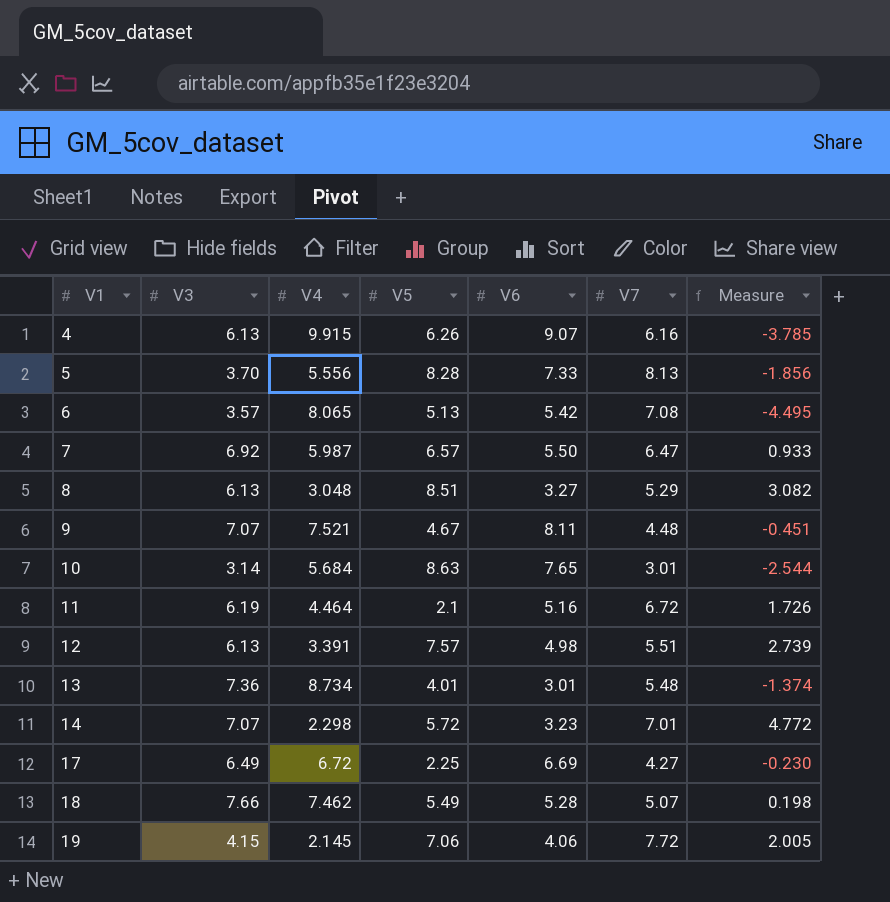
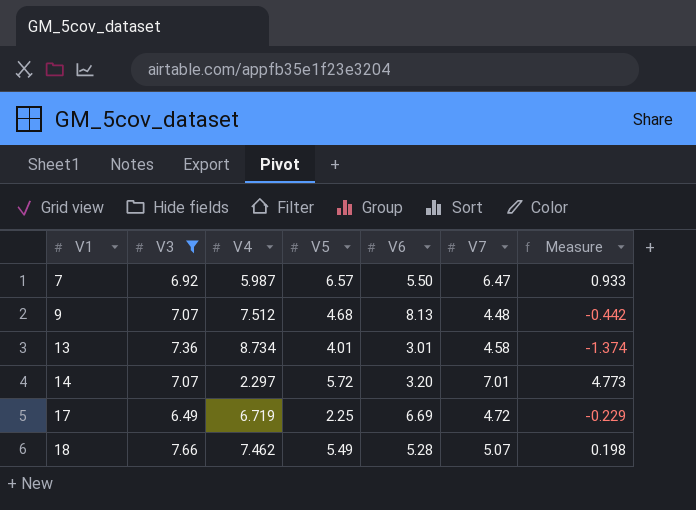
filter: none -> V3 >= 6.49
9 | V4: 7.521 -> 7.512
9 | V5: 4.67 -> 4.68
9 | V6: 8.11 -> 8.13
9 | Measure: -0.451 -> -0.442
13 | V7: 5.48 -> 4.58
14 | V4: 2.298 -> 2.297
14 | V6: 3.23 -> 3.20
14 | Measure: 4.772 -> 4.773
17 | V4: 6.72 -> 6.719
17 | V7: 4.27 -> 4.72
17 | Measure: -0.230 -> -0.229

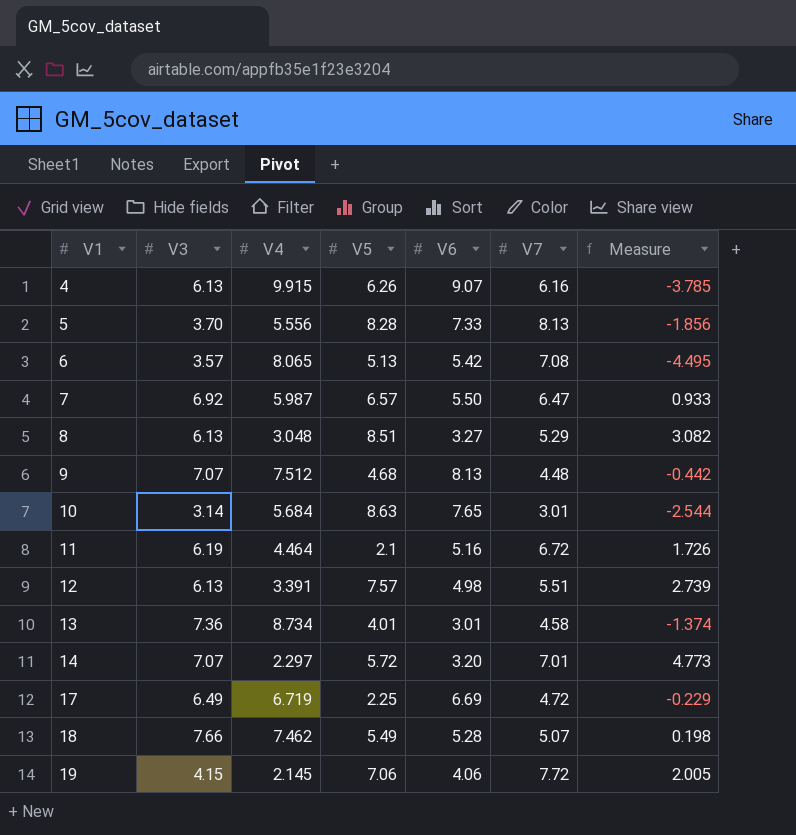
filter: V3 >= 6.49 -> none

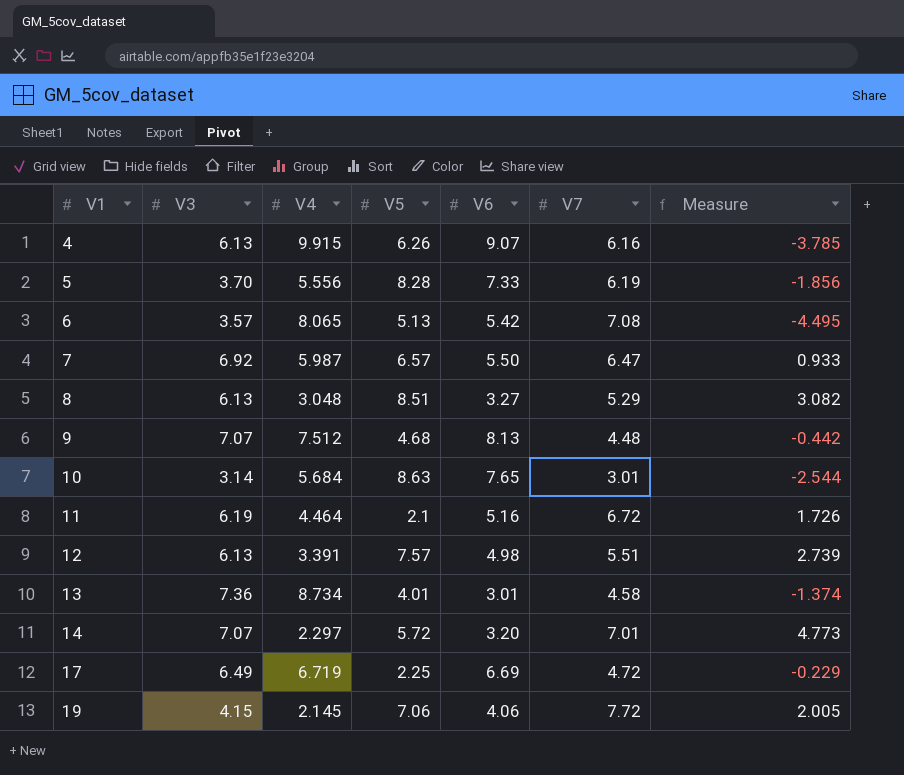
row 18: 7.66 | 7.462 | 5.49 | 5.28 | 5.07 | 0.198 -> none
5 | V7: 8.13 -> 6.19

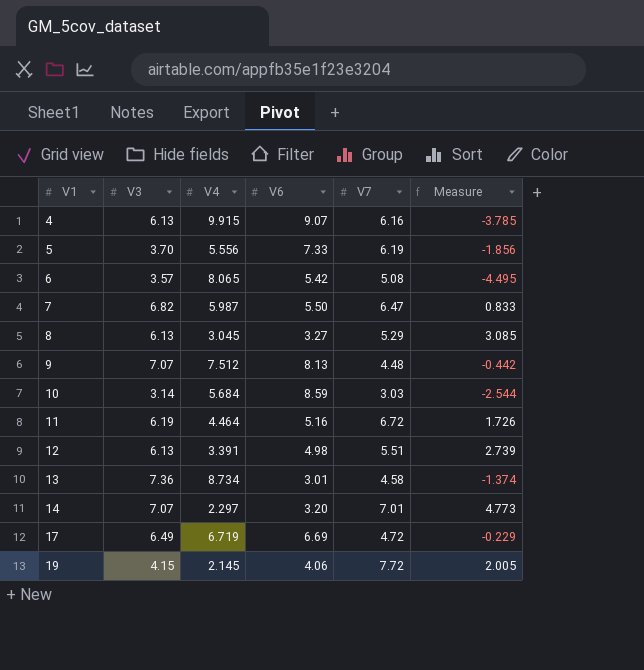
column V5 | position: 4 -> none
6 | V7: 7.08 -> 5.08
7 | V3: 6.92 -> 6.82
7 | Measure: 0.933 -> 0.833
8 | V4: 3.048 -> 3.045
8 | Measure: 3.082 -> 3.085
10 | V6: 7.65 -> 8.59
10 | V7: 3.01 -> 3.03

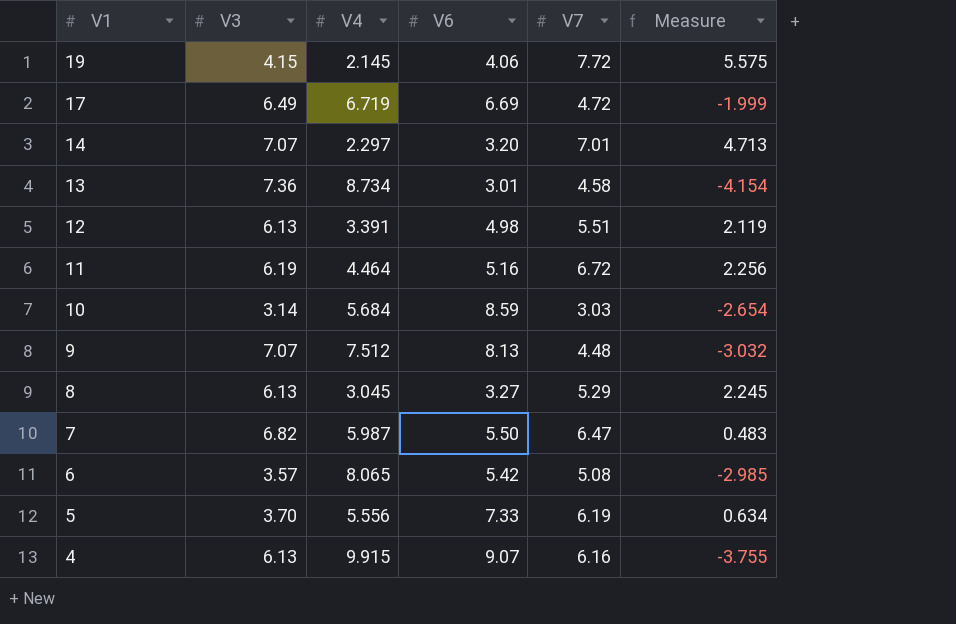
row order: V1 ascending -> V1 descending
column Measure | formula: [V3] - [V4] -> [V7] - [V4]

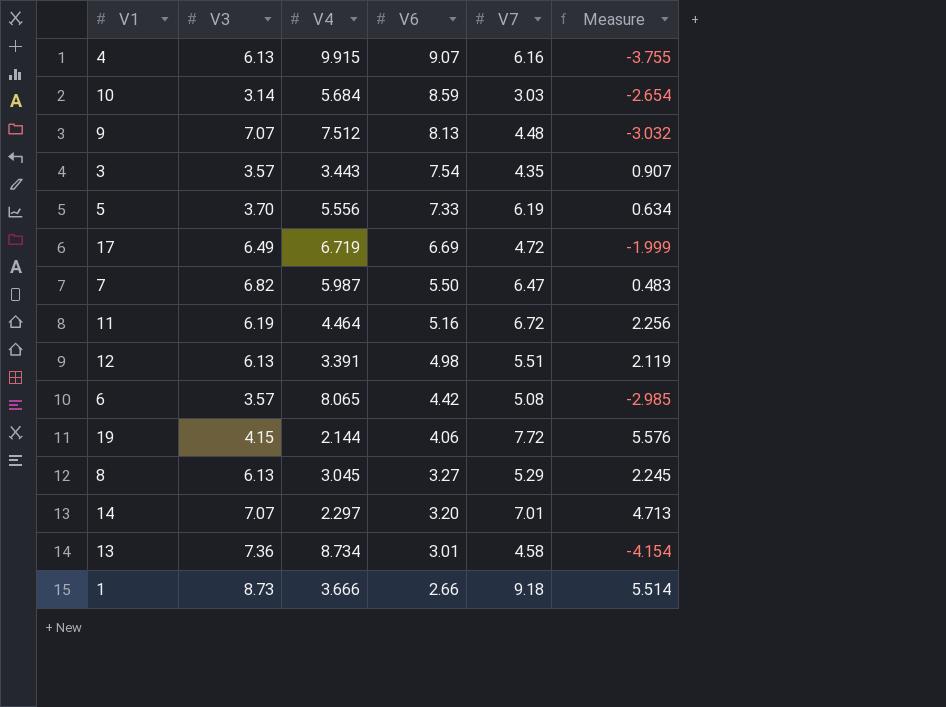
row order: V1 descending -> V6 descending
row 3: none -> 3.57 | 3.443 | 7.54 | 4.35 | 0.907
6 | V6: 5.42 -> 4.42
19 | V4: 2.145 -> 2.144
19 | Measure: 5.575 -> 5.576
row 1: none -> 8.73 | 3.666 | 2.66 | 9.18 | 5.514

